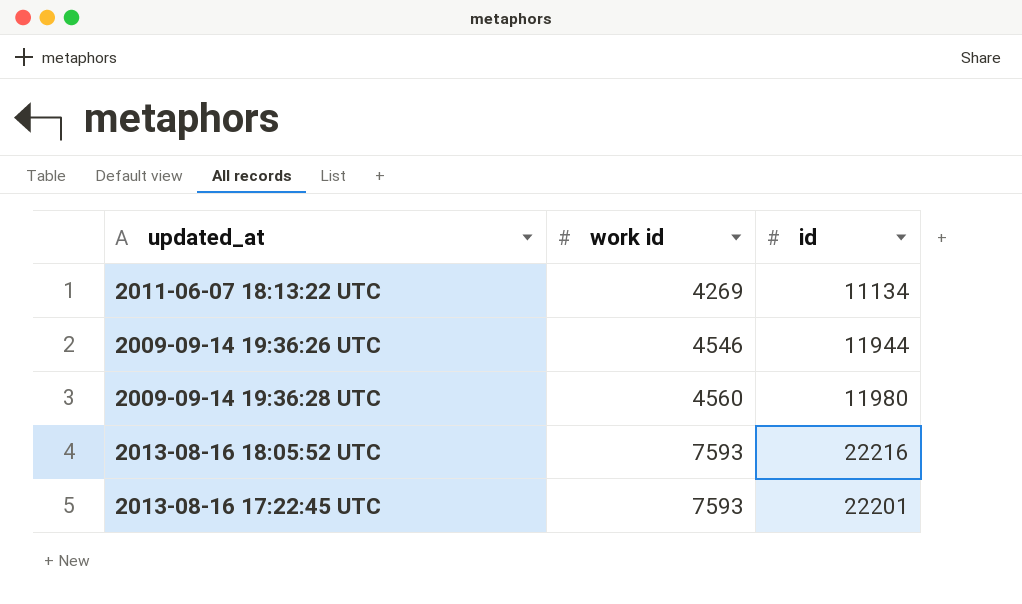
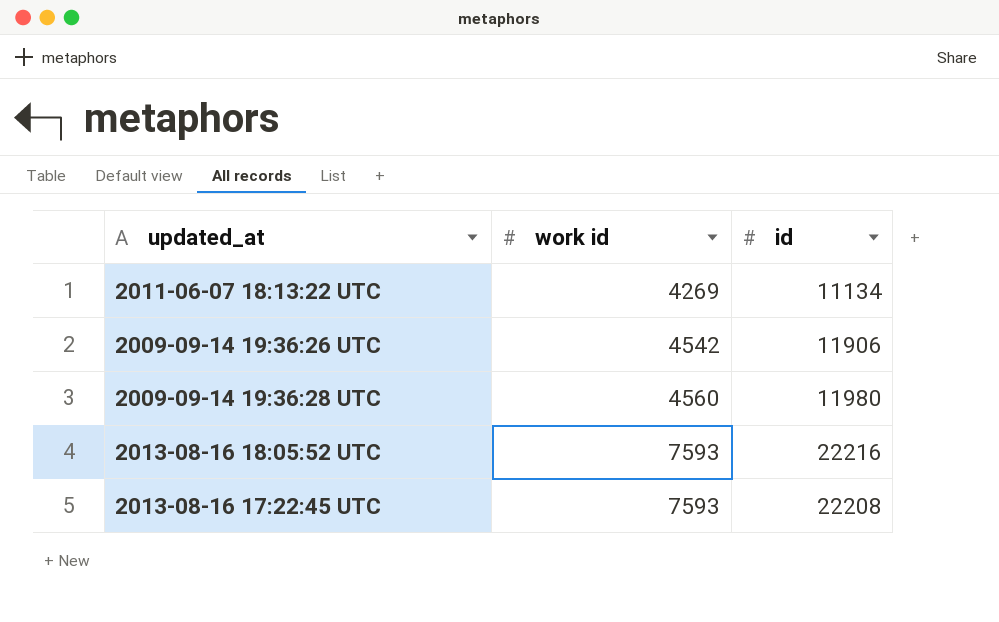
2009-09-14 19:36:26 UTC | work id: 4546 -> 4542
2009-09-14 19:36:26 UTC | id: 11944 -> 11906
2013-08-16 17:22:45 UTC | id: 22201 -> 22208

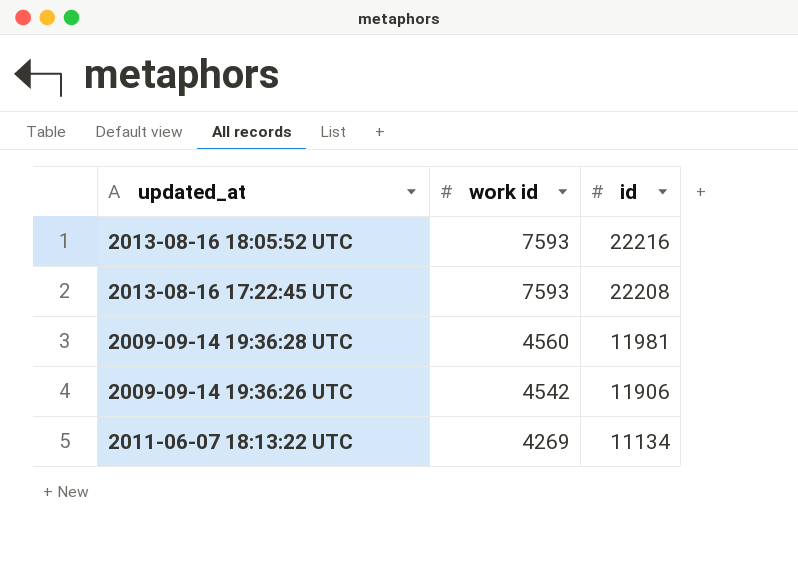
row order: work id ascending -> work id descending
2009-09-14 19:36:28 UTC | id: 11980 -> 11981

